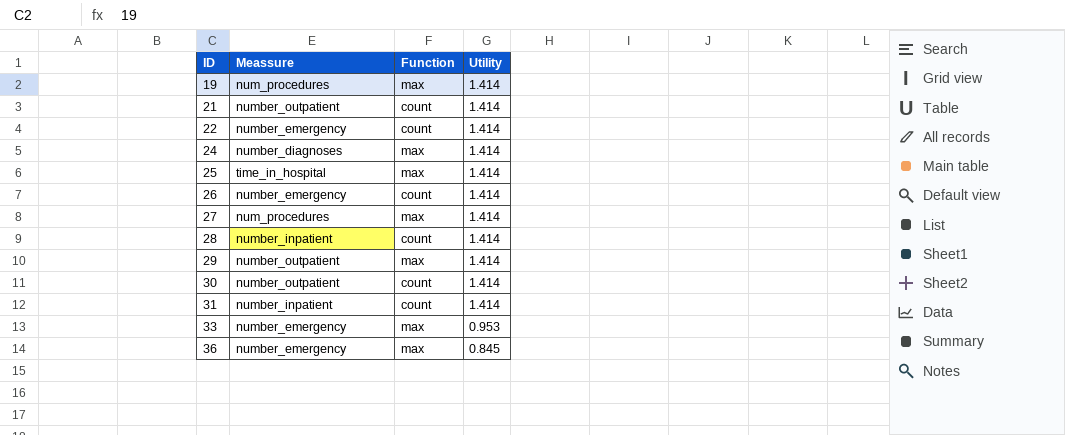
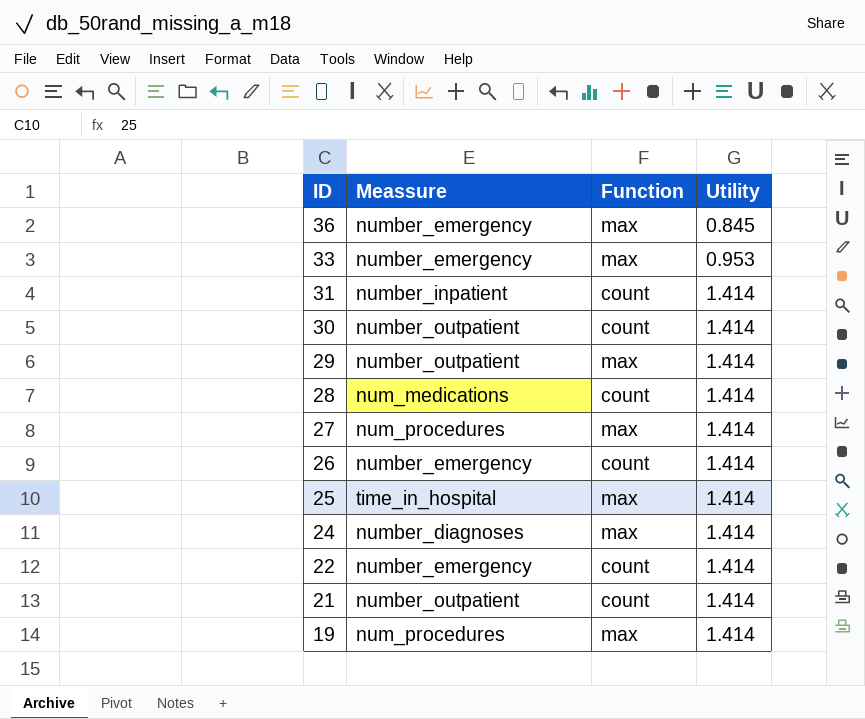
row order: ID ascending -> ID descending
28 | Meassure: number_inpatient -> num_medications

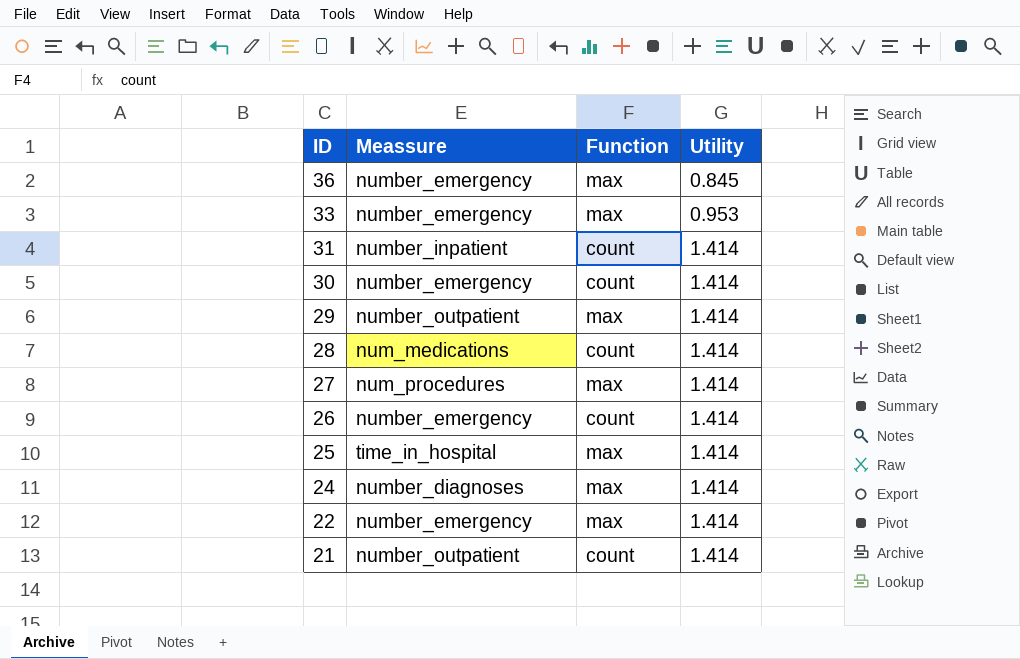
row 19: num_procedures | max | 1.414 -> none
30 | Meassure: number_outpatient -> number_emergency
22 | Function: count -> max

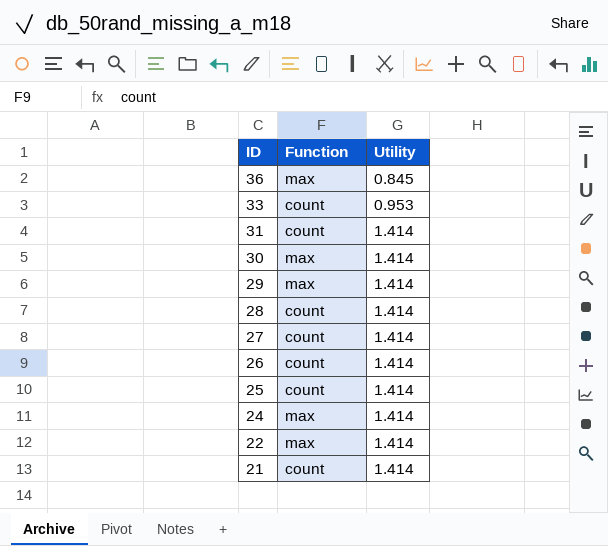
column Meassure | position: 2 -> none
33 | Function: max -> count
30 | Function: count -> max
27 | Function: max -> count
25 | Function: max -> count

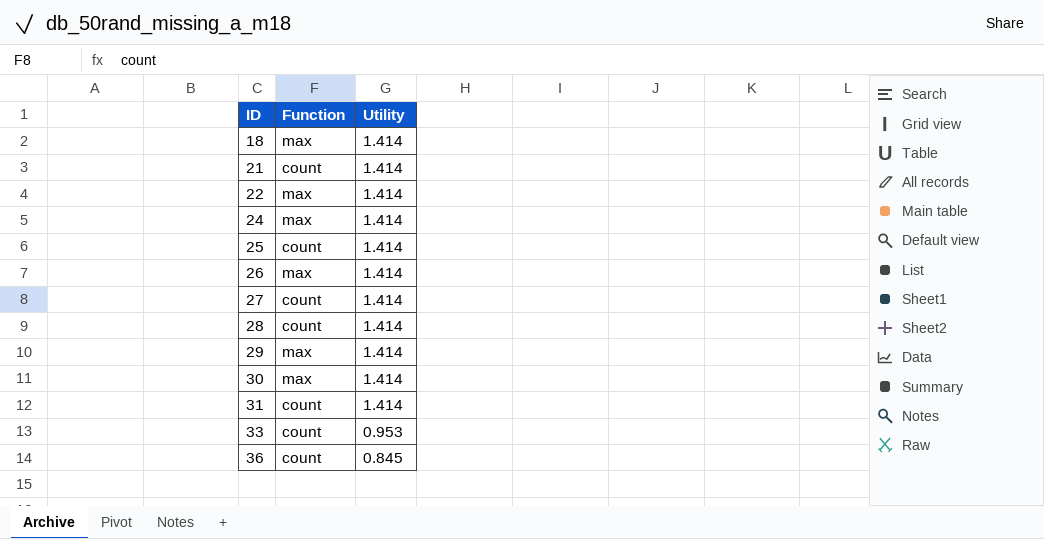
row order: ID descending -> ID ascending
row 18: none -> max | 1.414
26 | Function: count -> max
36 | Function: max -> count

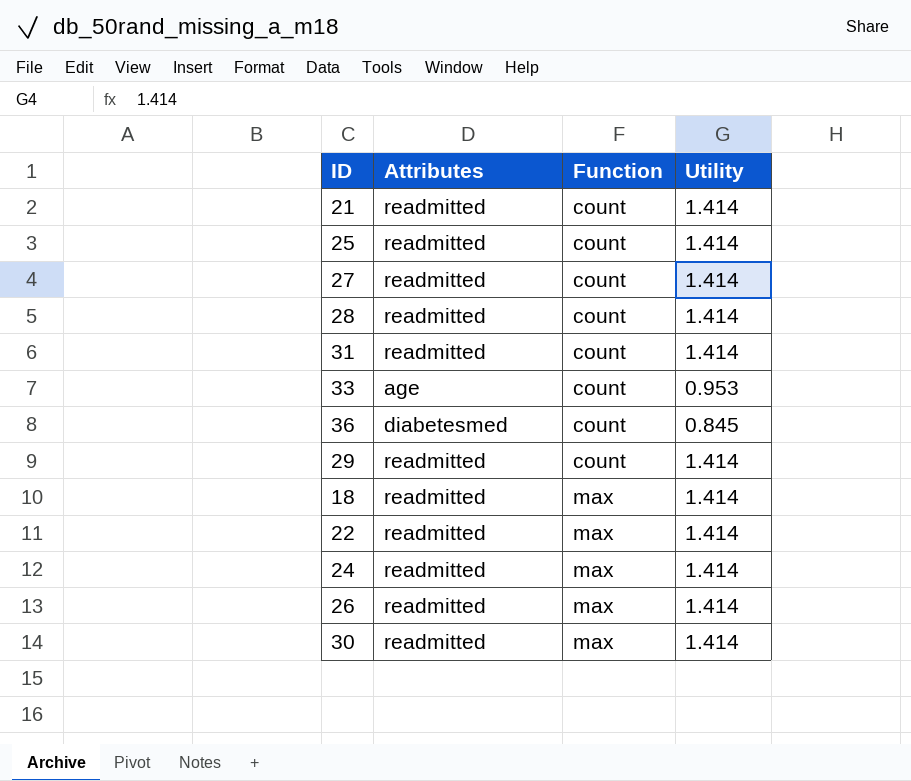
row order: ID ascending -> Function ascending
column Attributes | position: none -> 2
29 | Function: max -> count

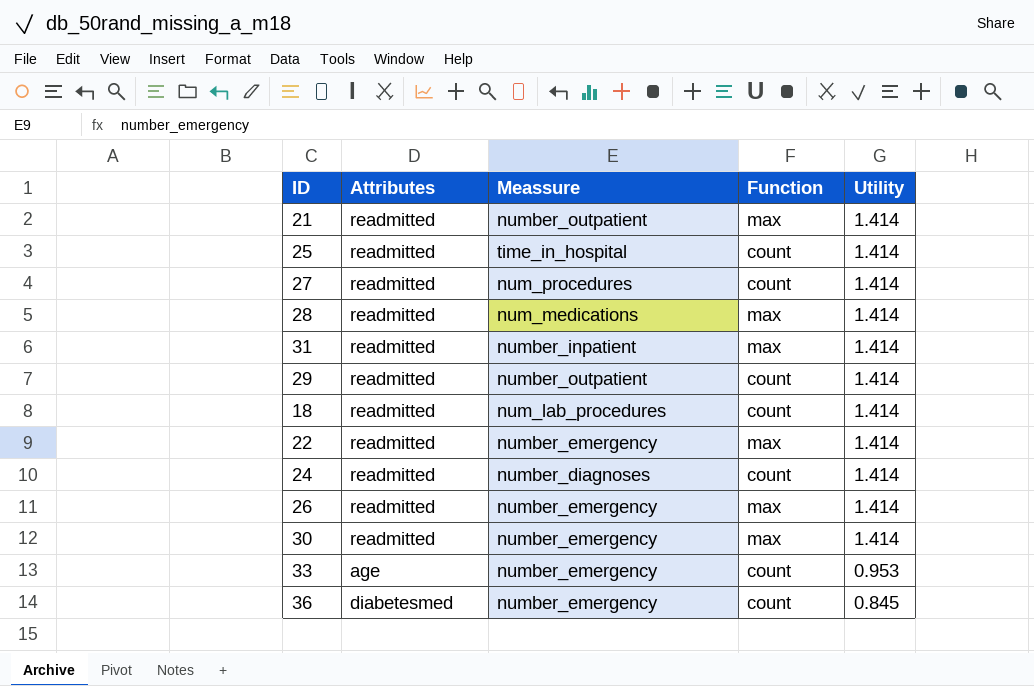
row order: Function ascending -> Utility descending
column Meassure | position: none -> 3
21 | Function: count -> max
28 | Function: count -> max
31 | Function: count -> max
18 | Function: max -> count
24 | Function: max -> count

